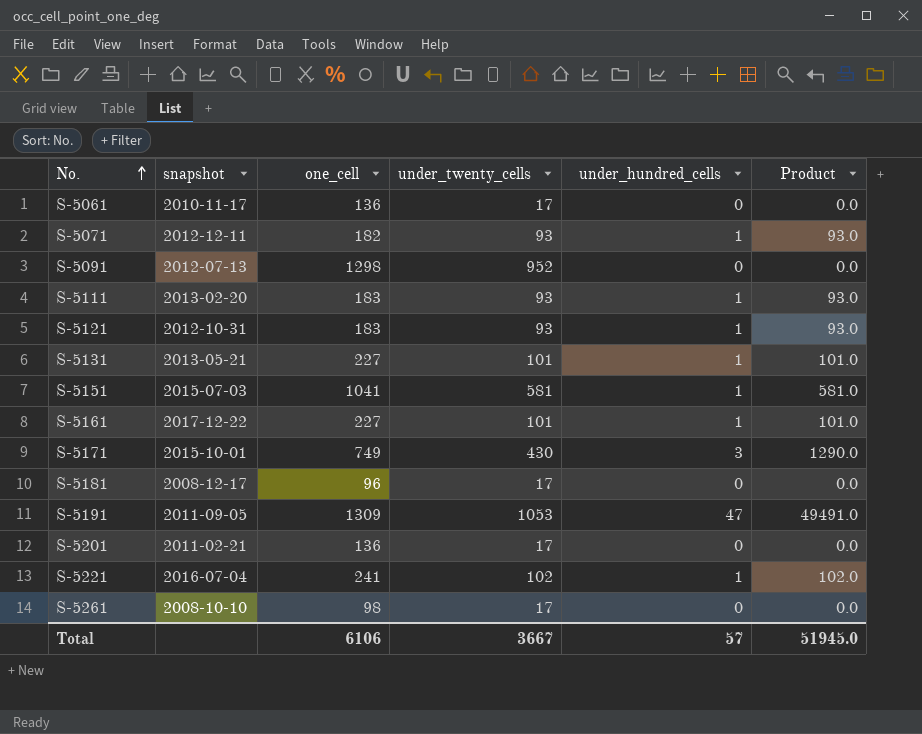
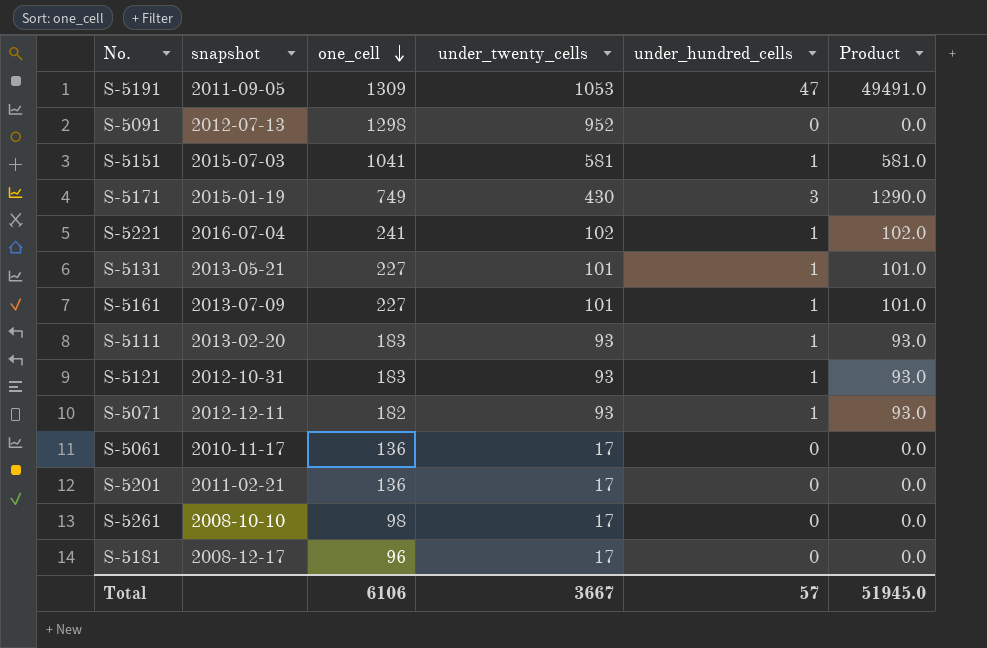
row order: No. ascending -> one_cell descending
S-5171 | snapshot: 2015-10-01 -> 2015-01-19
S-5161 | snapshot: 2017-12-22 -> 2013-07-09

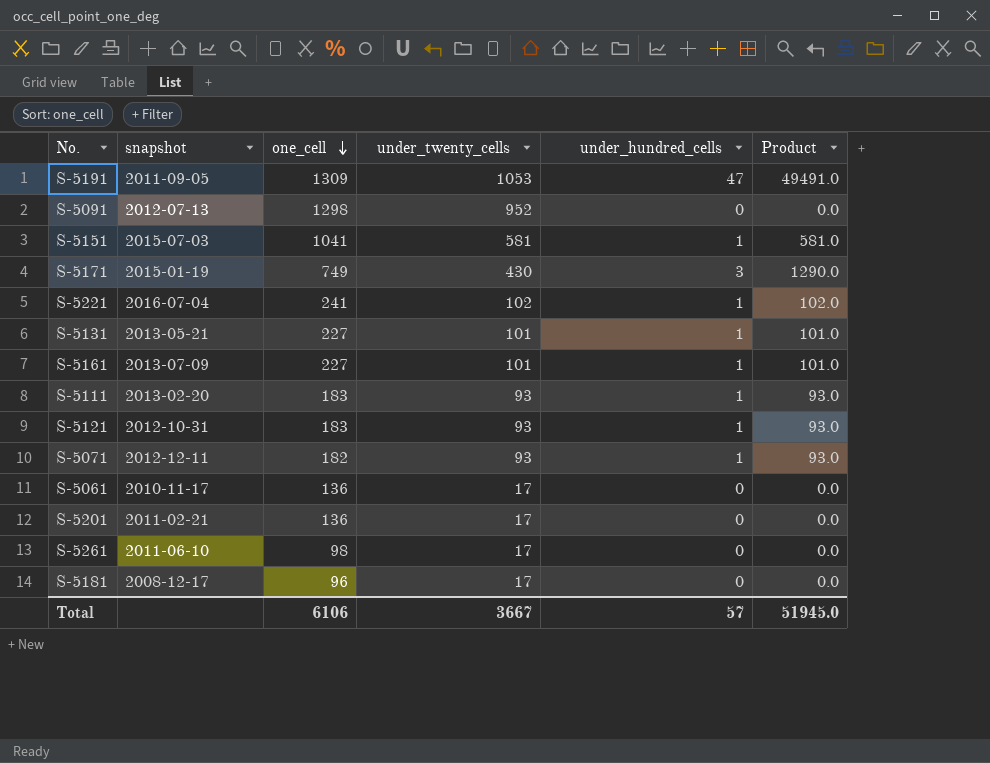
S-5261 | snapshot: 2008-10-10 -> 2011-06-10

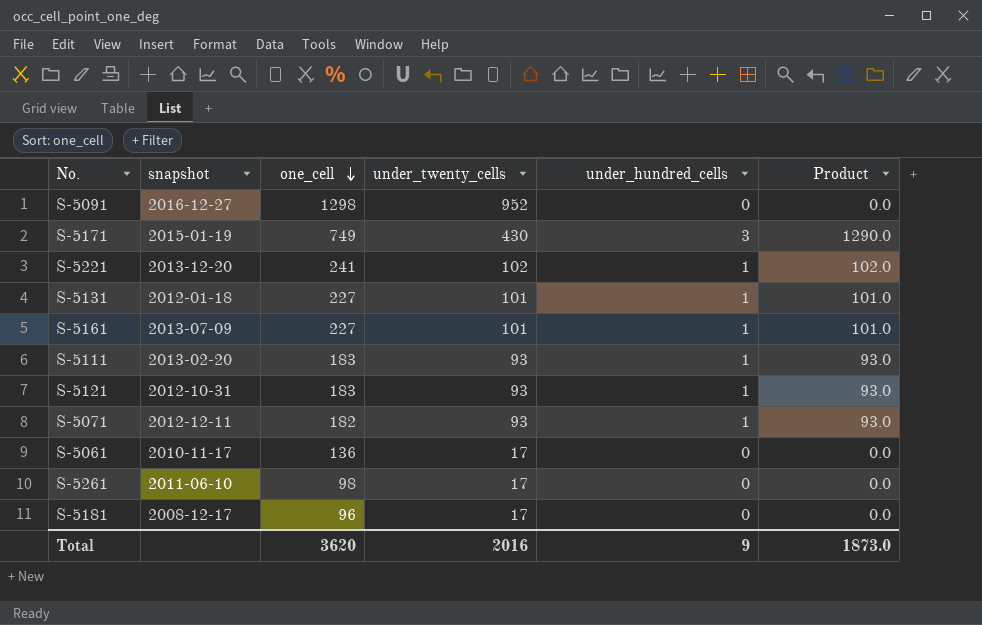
row S-5191: 2011-09-05 | 1309 | 1053 | 47 | 49491.0 -> none
row S-5151: 2015-07-03 | 1041 | 581 | 1 | 581.0 -> none
row S-5201: 2011-02-21 | 136 | 17 | 0 | 0.0 -> none
S-5091 | snapshot: 2012-07-13 -> 2016-12-27
S-5221 | snapshot: 2016-07-04 -> 2013-12-20
S-5131 | snapshot: 2013-05-21 -> 2012-01-18
Total | one_cell: 6106 -> 3620
Total | under_twenty_cells: 3667 -> 2016
Total | under_hundred_cells: 57 -> 9
Total | Product: 51945.0 -> 1873.0

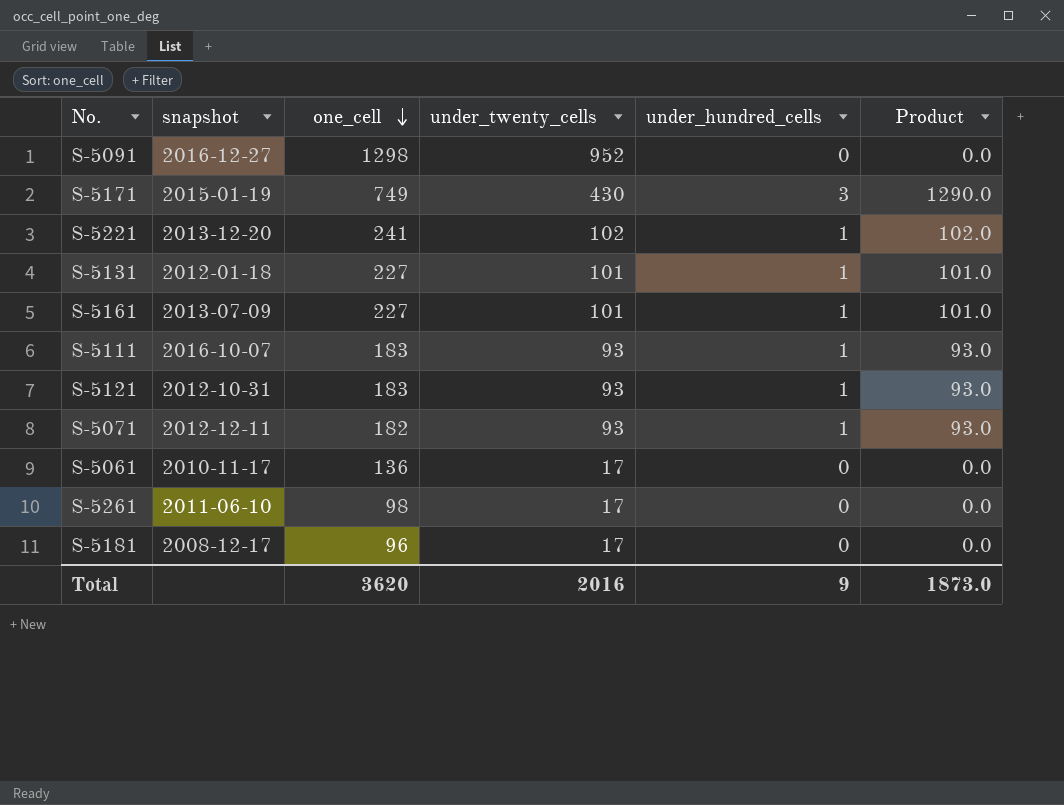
S-5111 | snapshot: 2013-02-20 -> 2016-10-07

